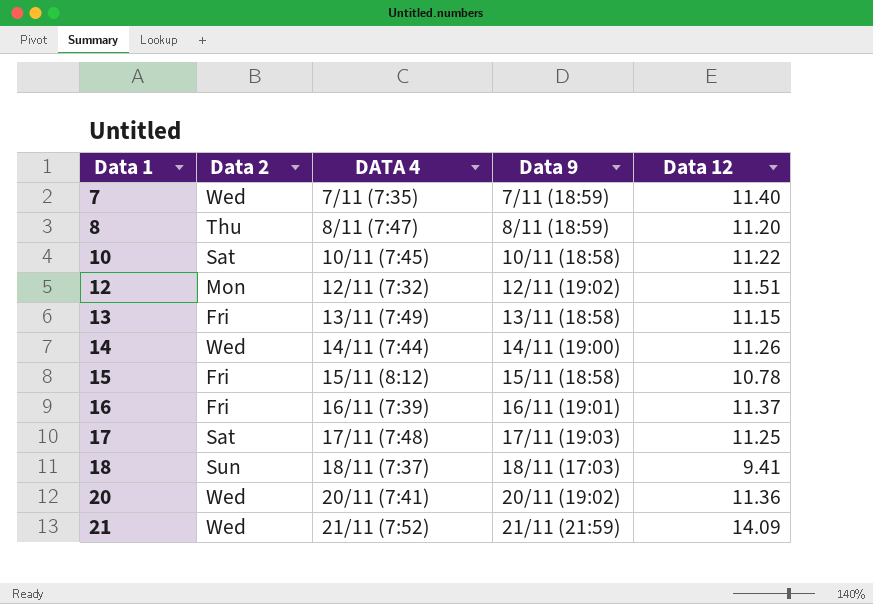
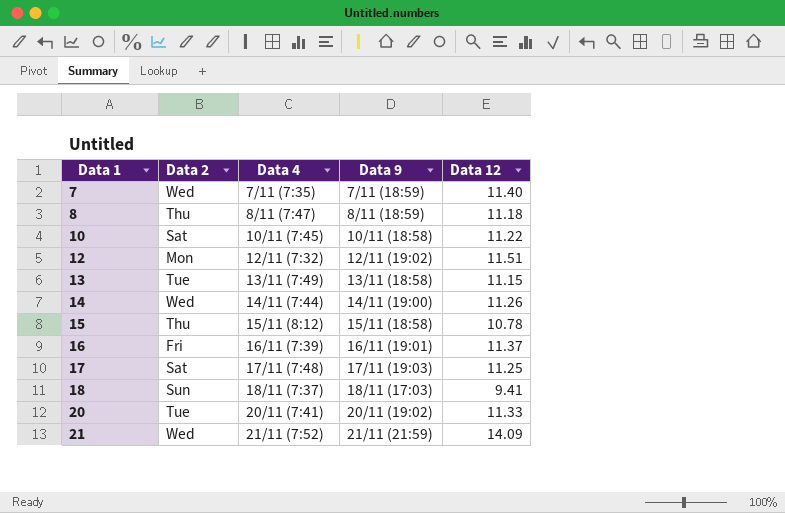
column name: DATA 4 -> Data 4
8 | Data 12: 11.20 -> 11.18
13 | Data 2: Fri -> Tue
15 | Data 2: Fri -> Thu
20 | Data 2: Wed -> Tue
20 | Data 12: 11.36 -> 11.33

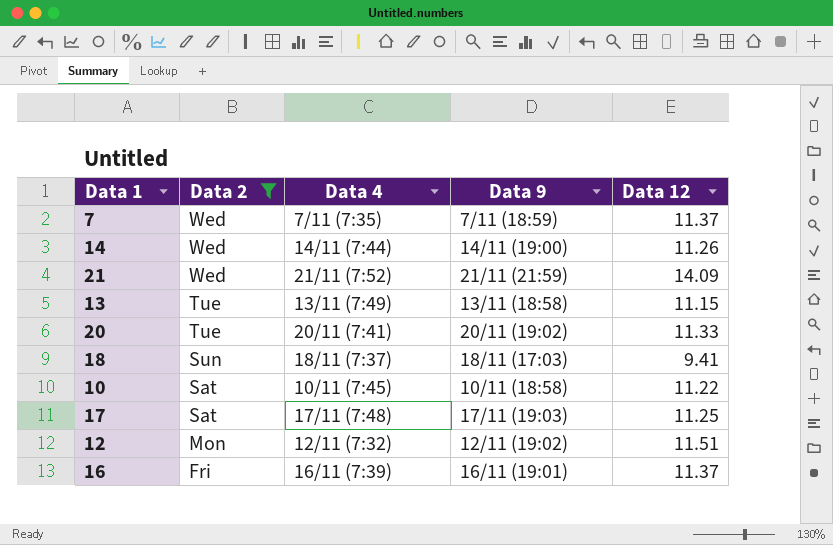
filter: none -> Data 2 != Thu
row order: Data 1 ascending -> Data 2 descending
7 | Data 12: 11.40 -> 11.37

